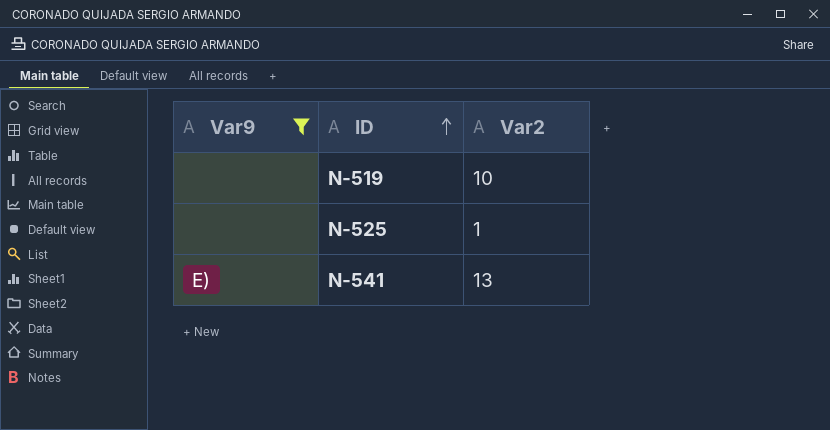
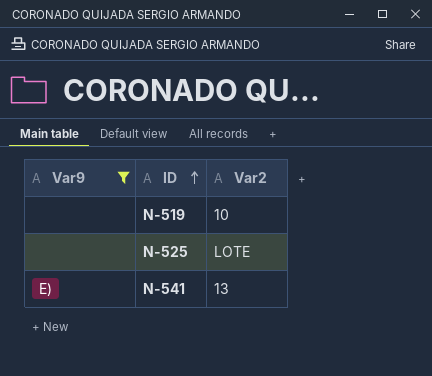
N-525 | Var2: 1 -> LOTE

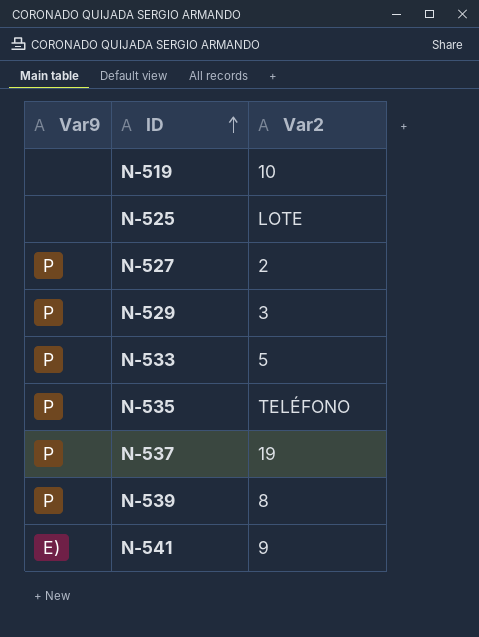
filter: Var9 != P -> none
N-541 | Var2: 13 -> 9

